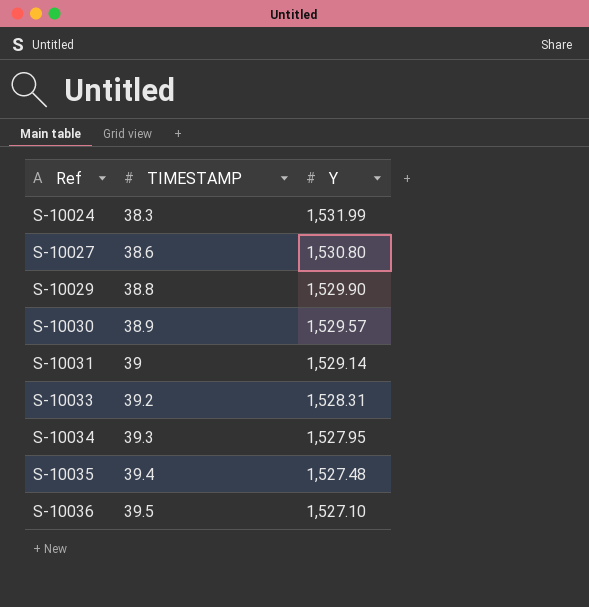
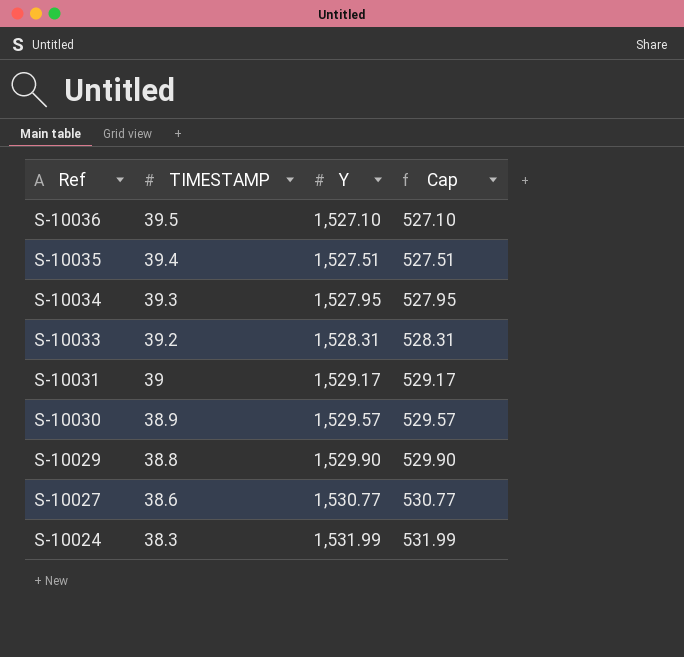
row order: Ref ascending -> Ref descending
column Cap | formula: none -> [Y] - 1000
S-10035 | Y: 1,527.48 -> 1,527.51
S-10031 | Y: 1,529.14 -> 1,529.17
S-10027 | Y: 1,530.80 -> 1,530.77

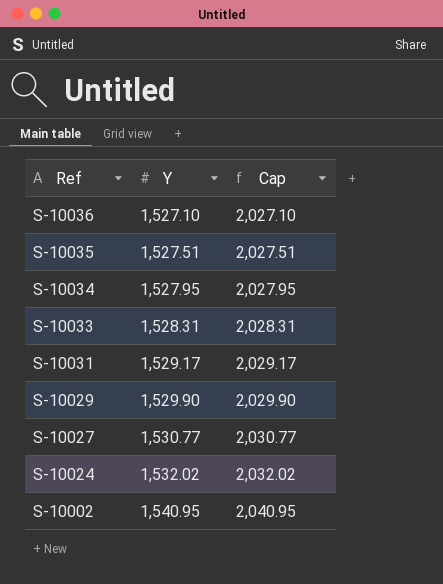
column TIMESTAMP | position: 2 -> none
column Cap | formula: [Y] - 1000 -> [Y] + 500
row S-10030: 38.9 | 1,529.57 | 529.57 -> none
S-10024 | Y: 1,531.99 -> 1,532.02
row S-10002: none -> 1,540.95 | 2,040.95

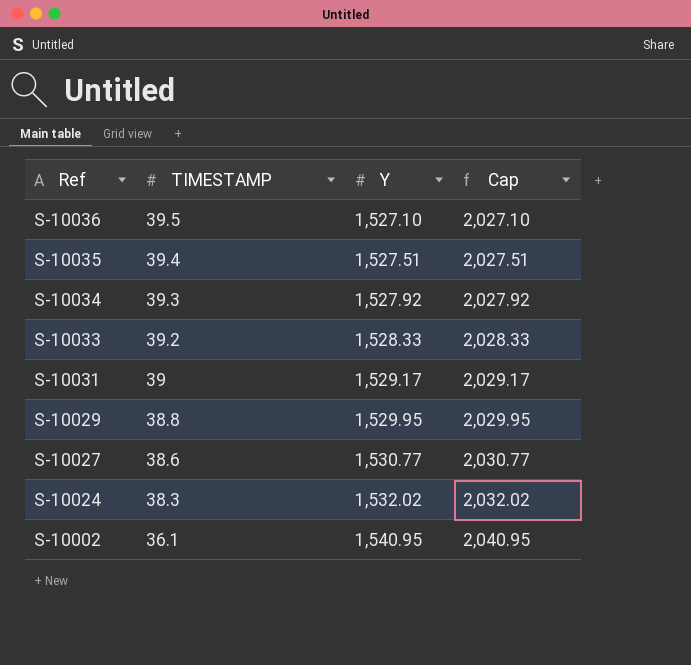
column TIMESTAMP | position: none -> 2
S-10034 | Y: 1,527.95 -> 1,527.92
S-10034 | Cap: 2,027.95 -> 2,027.92
S-10033 | Y: 1,528.31 -> 1,528.33
S-10033 | Cap: 2,028.31 -> 2,028.33
S-10029 | Y: 1,529.90 -> 1,529.95
S-10029 | Cap: 2,029.90 -> 2,029.95

